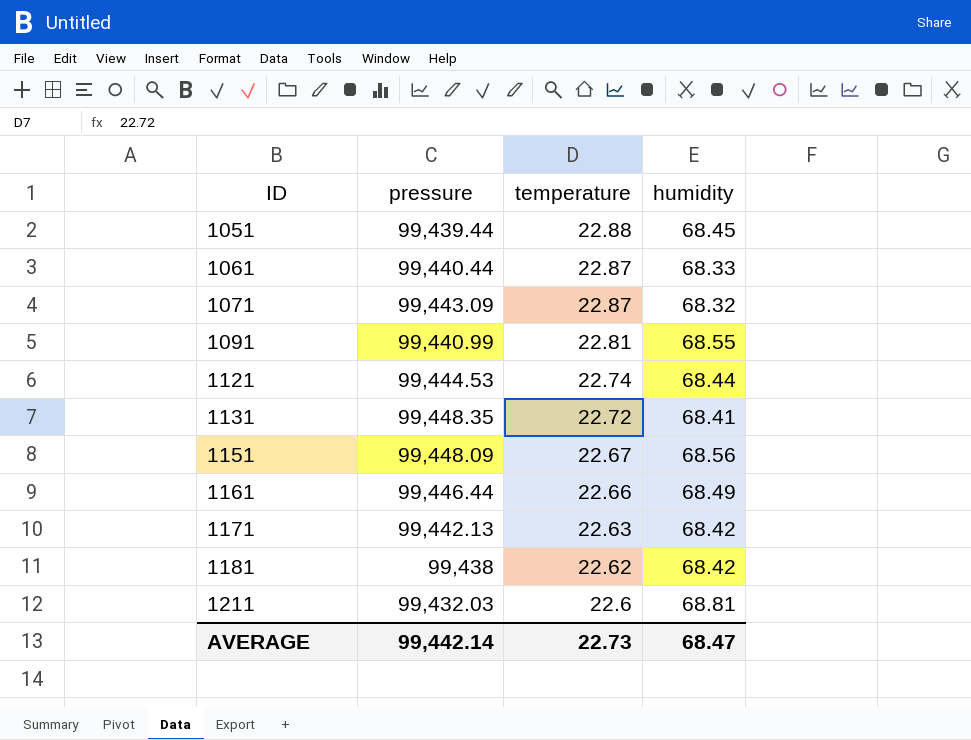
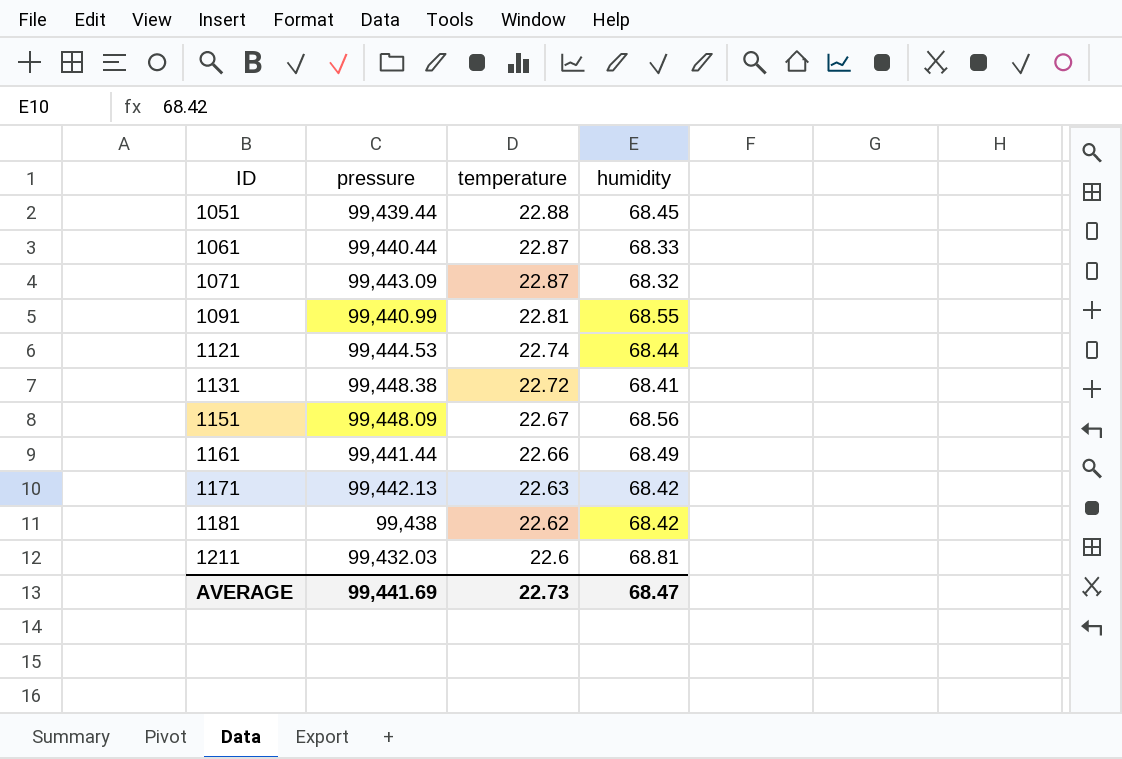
1131 | pressure: 99,448.35 -> 99,448.38
1161 | pressure: 99,446.44 -> 99,441.44
AVERAGE | pressure: 99,442.14 -> 99,441.69

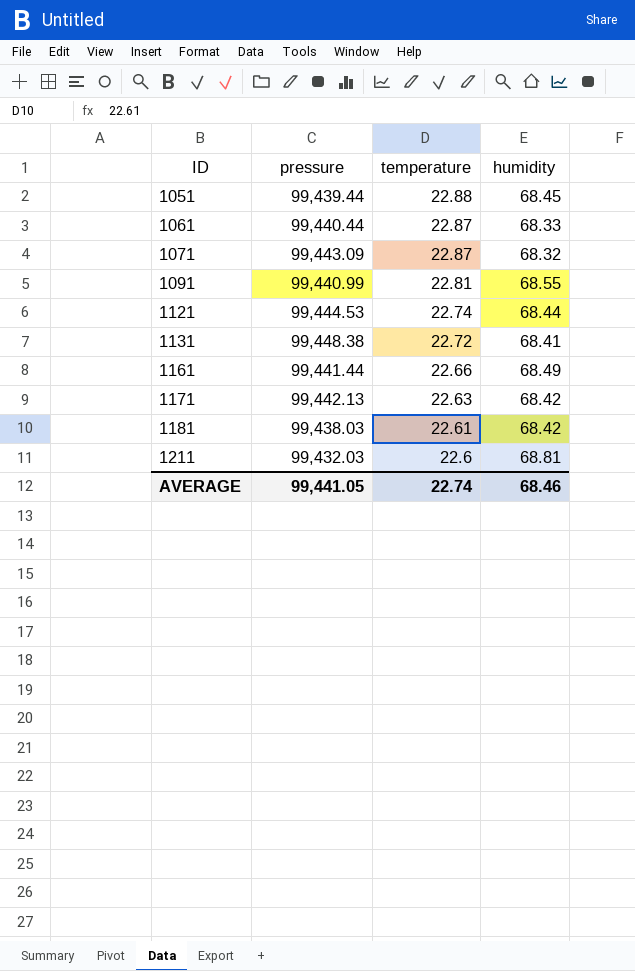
row 1151: 99,448.09 | 22.67 | 68.56 -> none
1181 | pressure: 99,438 -> 99,438.03
1181 | temperature: 22.62 -> 22.61
AVERAGE | pressure: 99,441.69 -> 99,441.05
AVERAGE | temperature: 22.73 -> 22.74
AVERAGE | humidity: 68.47 -> 68.46

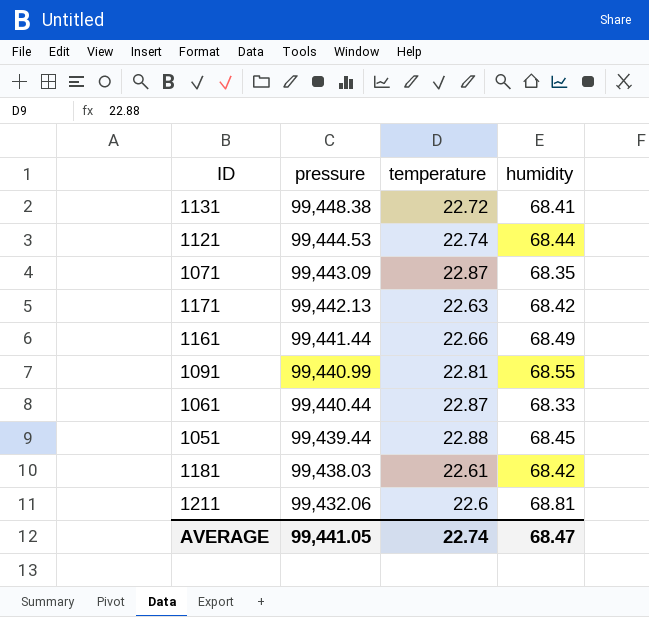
row order: ID ascending -> pressure descending
1071 | humidity: 68.32 -> 68.35
1211 | pressure: 99,432.03 -> 99,432.06
AVERAGE | humidity: 68.46 -> 68.47

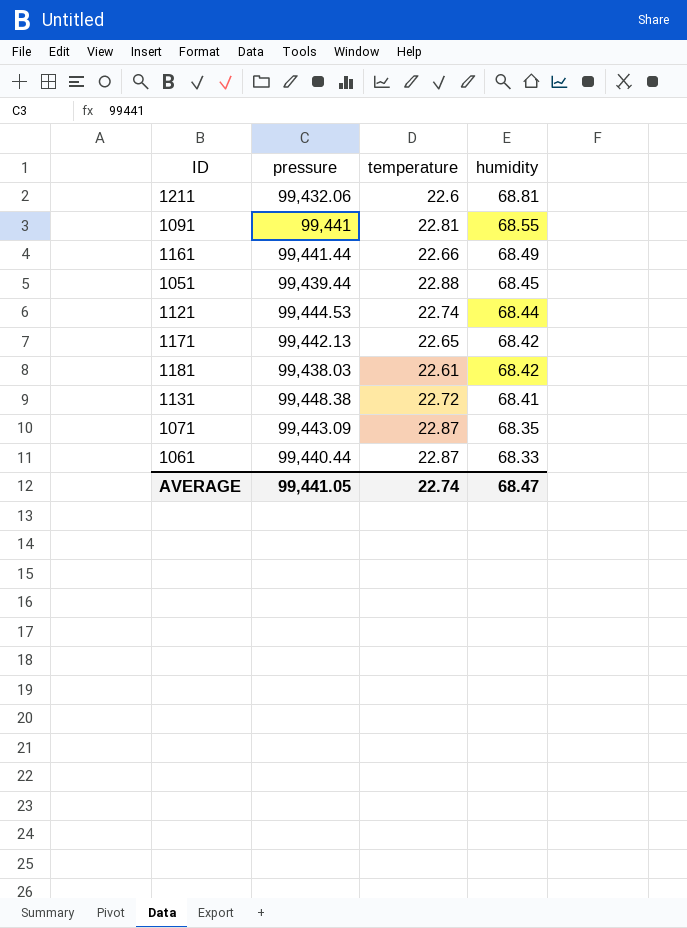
row order: pressure descending -> humidity descending
1091 | pressure: 99,440.99 -> 99,441
1171 | temperature: 22.63 -> 22.65

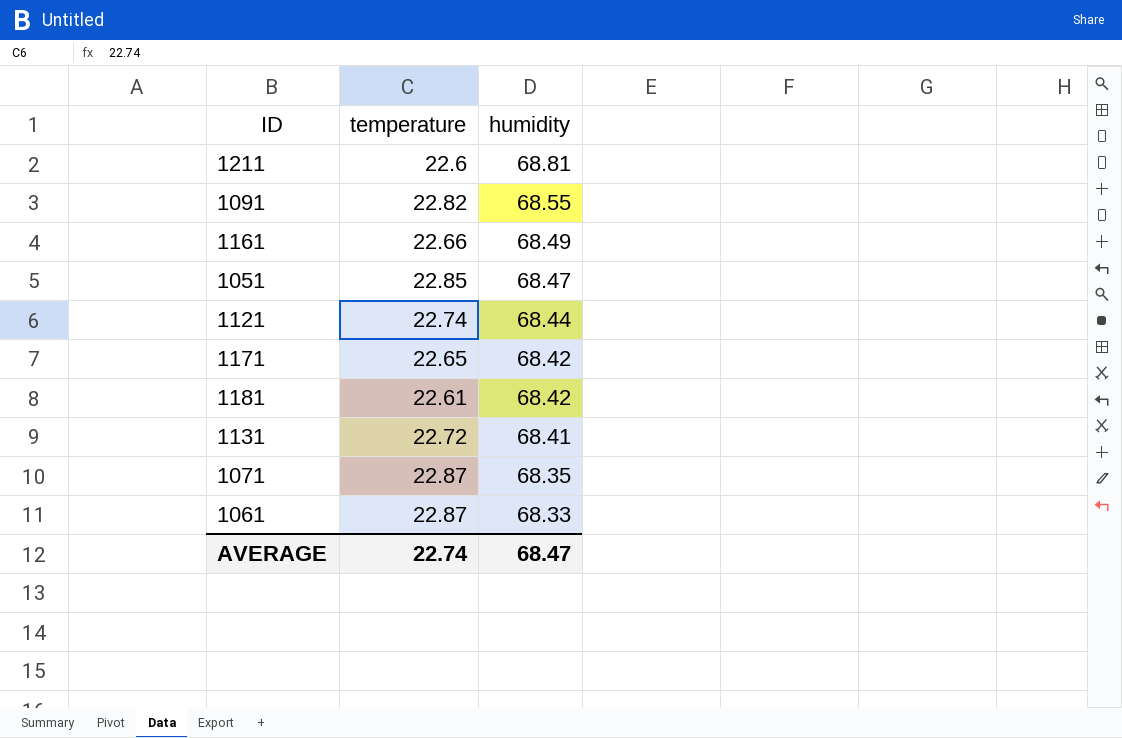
column pressure | position: 2 -> none
1091 | temperature: 22.81 -> 22.82
1051 | temperature: 22.88 -> 22.85
1051 | humidity: 68.45 -> 68.47

